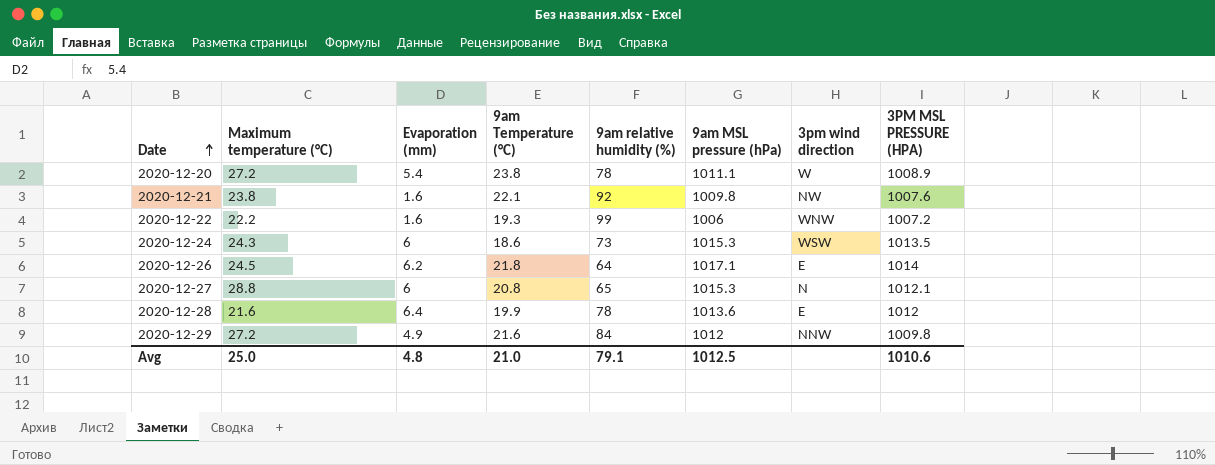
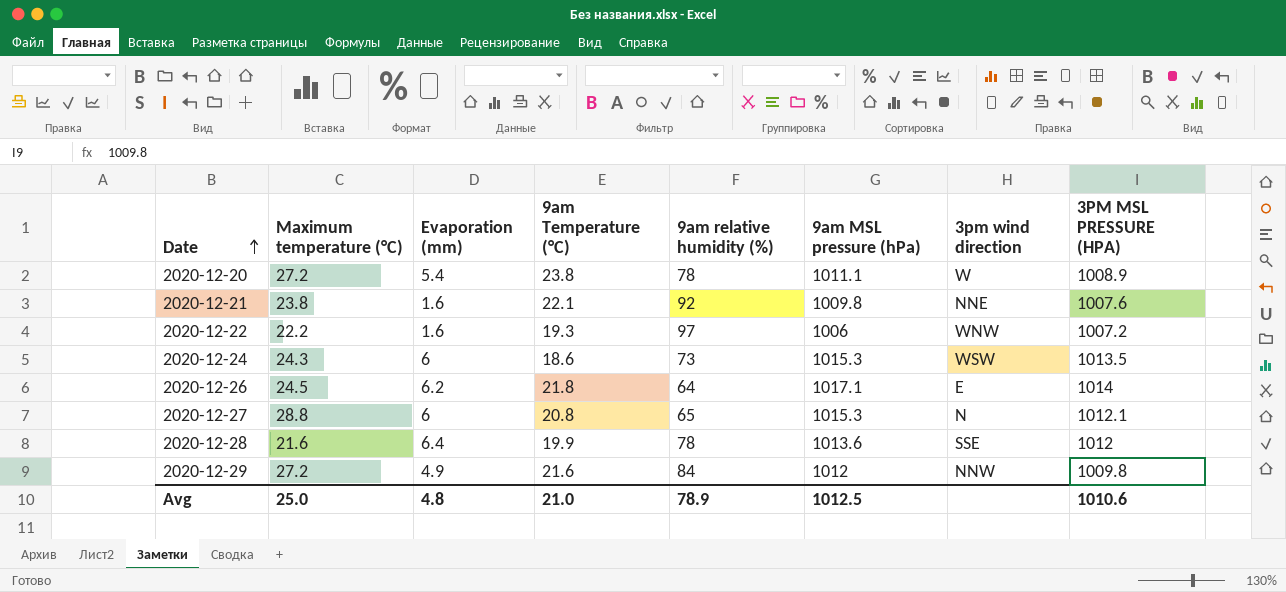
2020-12-21 | 3pm wind direction: NW -> NNE
2020-12-22 | 9am relative humidity (%): 99 -> 97
2020-12-28 | 3pm wind direction: E -> SSE
Avg | 9am relative humidity (%): 79.1 -> 78.9

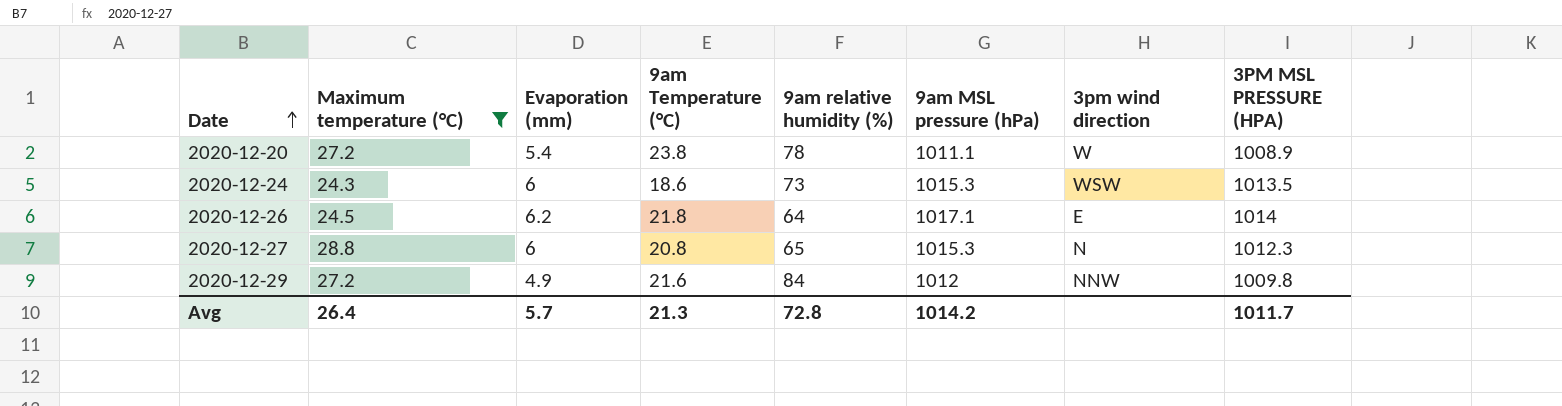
filter: none -> Maximum temperature (°C) >= 24.3
2020-12-27 | 3PM MSL PRESSURE (HPA): 1012.1 -> 1012.3
Avg | Maximum temperature (°C): 25.0 -> 26.4
Avg | Evaporation (mm): 4.8 -> 5.7
Avg | 9am Temperature (°C): 21.0 -> 21.3
Avg | 9am relative humidity (%): 78.9 -> 72.8
Avg | 9am MSL pressure (hPa): 1012.5 -> 1014.2
Avg | 3PM MSL PRESSURE (HPA): 1010.6 -> 1011.7

